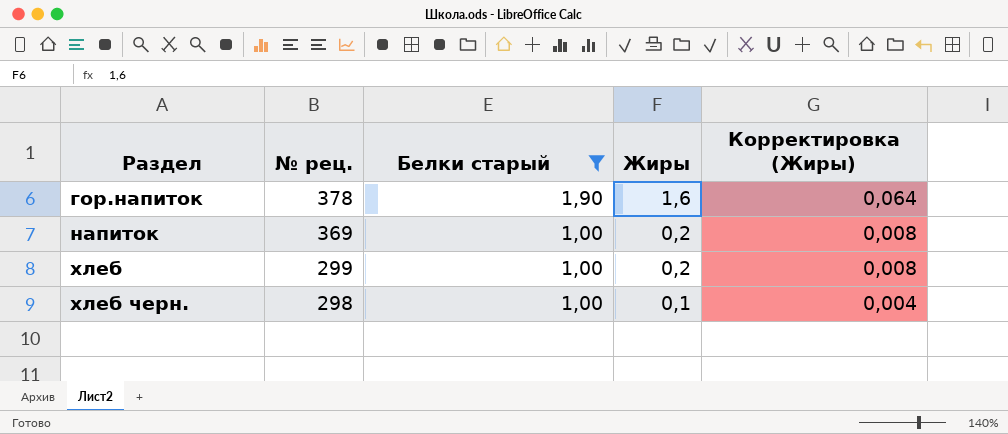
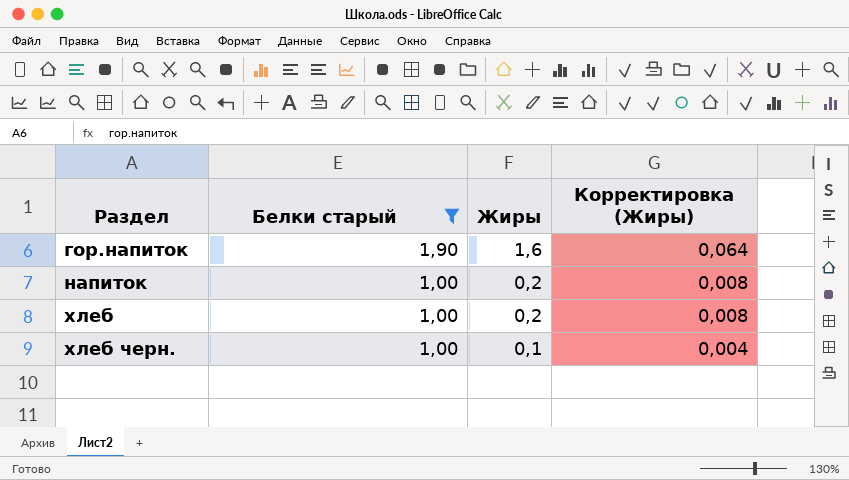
column № рец. | position: 2 -> none

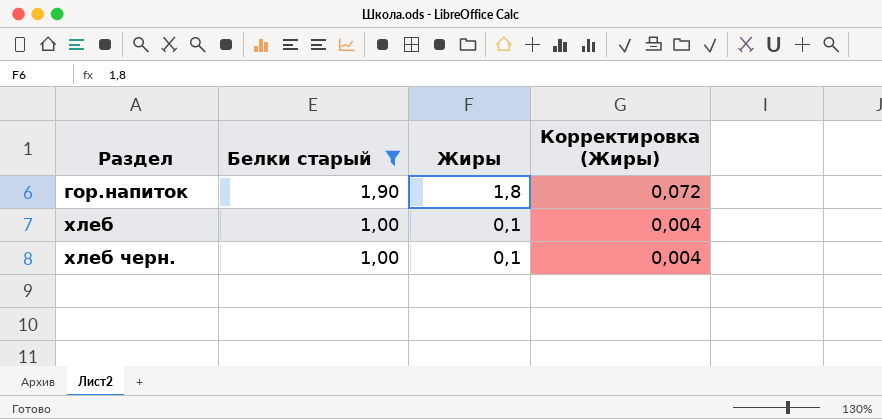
row напиток: 1,00 | 0,2 | 0,008 -> none
гор.напиток | Жиры: 1,6 -> 1,8
гор.напиток | Корректировка (Жиры): 0,064 -> 0,072
хлеб | Жиры: 0,2 -> 0,1
хлеб | Корректировка (Жиры): 0,008 -> 0,004

